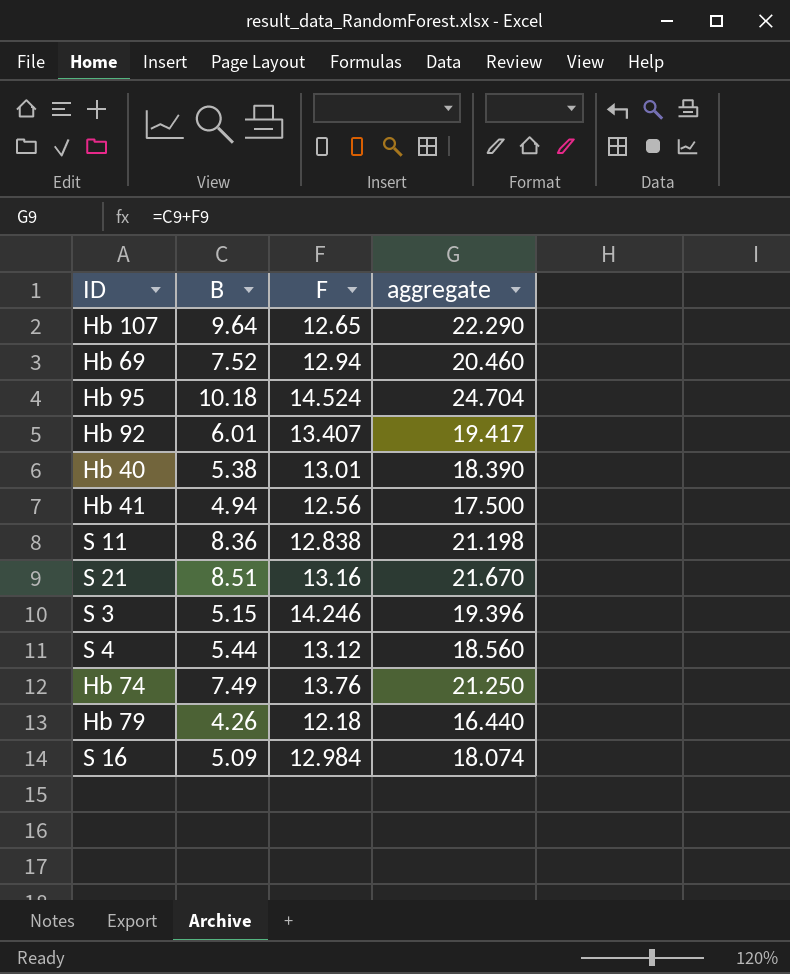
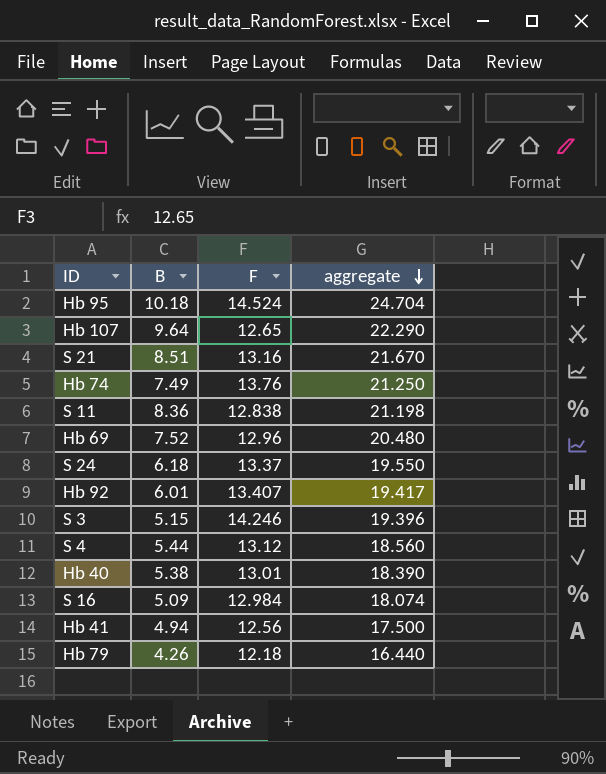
row order: none -> aggregate descending
Hb 69 | F: 12.94 -> 12.96
Hb 69 | aggregate: 20.460 -> 20.480
row S 24: none -> 6.18 | 13.37 | 19.550

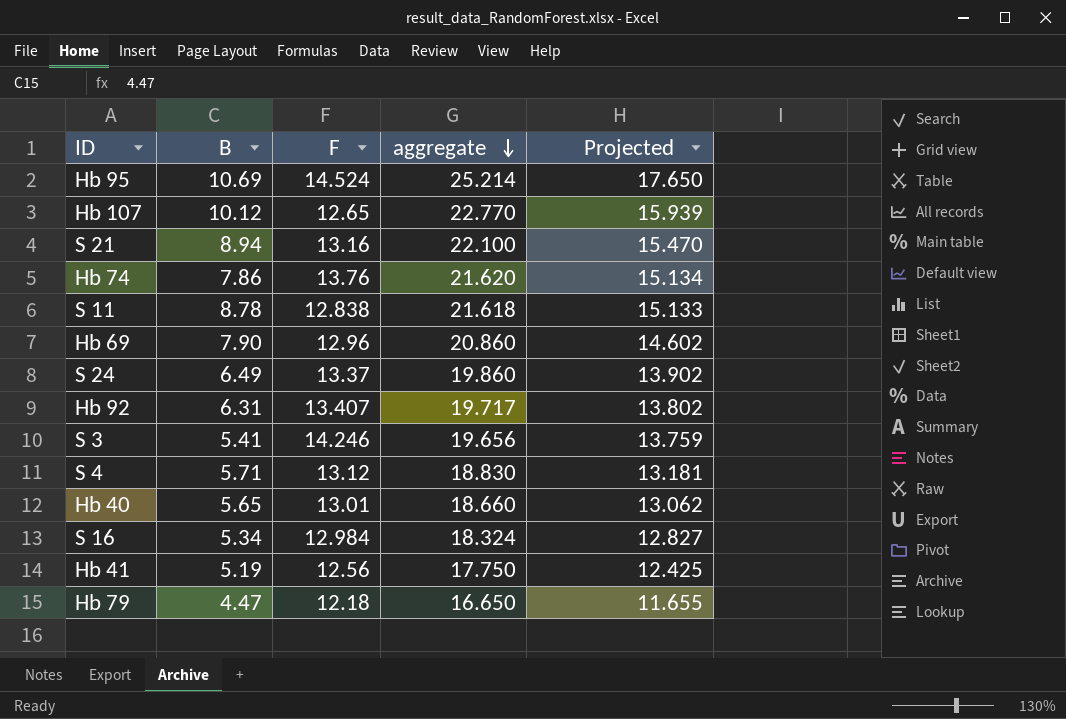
column Projected | formula: none -> [aggregate] * 0.7
Hb 95 | B: 10.18 -> 10.69
Hb 95 | aggregate: 24.704 -> 25.214
Hb 107 | B: 9.64 -> 10.12
Hb 107 | aggregate: 22.290 -> 22.770
S 21 | B: 8.51 -> 8.94
S 21 | aggregate: 21.670 -> 22.100
Hb 74 | B: 7.49 -> 7.86
Hb 74 | aggregate: 21.250 -> 21.620
S 11 | B: 8.36 -> 8.78
S 11 | aggregate: 21.198 -> 21.618
Hb 69 | B: 7.52 -> 7.90
Hb 69 | aggregate: 20.480 -> 20.860
S 24 | B: 6.18 -> 6.49
S 24 | aggregate: 19.550 -> 19.860
Hb 92 | B: 6.01 -> 6.31
Hb 92 | aggregate: 19.417 -> 19.717
S 3 | B: 5.15 -> 5.41
S 3 | aggregate: 19.396 -> 19.656
S 4 | B: 5.44 -> 5.71
S 4 | aggregate: 18.560 -> 18.830
Hb 40 | B: 5.38 -> 5.65
Hb 40 | aggregate: 18.390 -> 18.660
S 16 | B: 5.09 -> 5.34
S 16 | aggregate: 18.074 -> 18.324
Hb 41 | B: 4.94 -> 5.19
Hb 41 | aggregate: 17.500 -> 17.750
Hb 79 | B: 4.26 -> 4.47
Hb 79 | aggregate: 16.440 -> 16.650

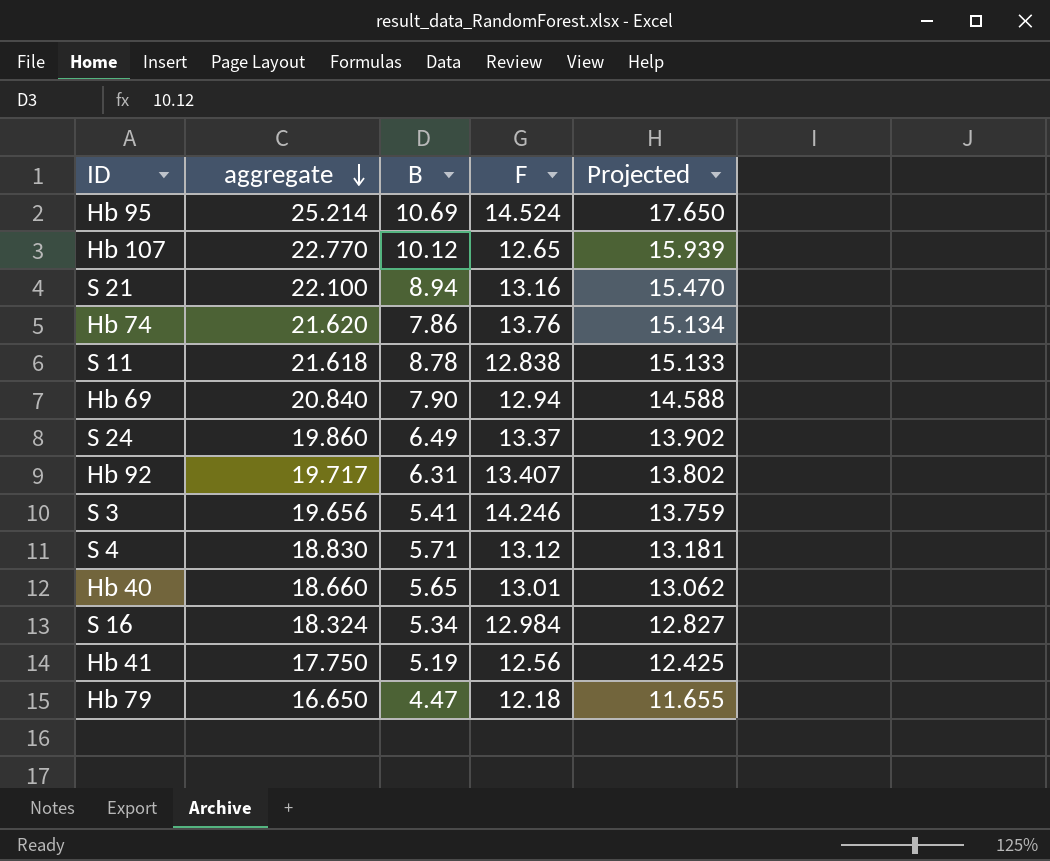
column aggregate | position: 4 -> 2
Hb 69 | aggregate: 20.860 -> 20.840
Hb 69 | F: 12.96 -> 12.94
Hb 69 | Projected: 14.602 -> 14.588

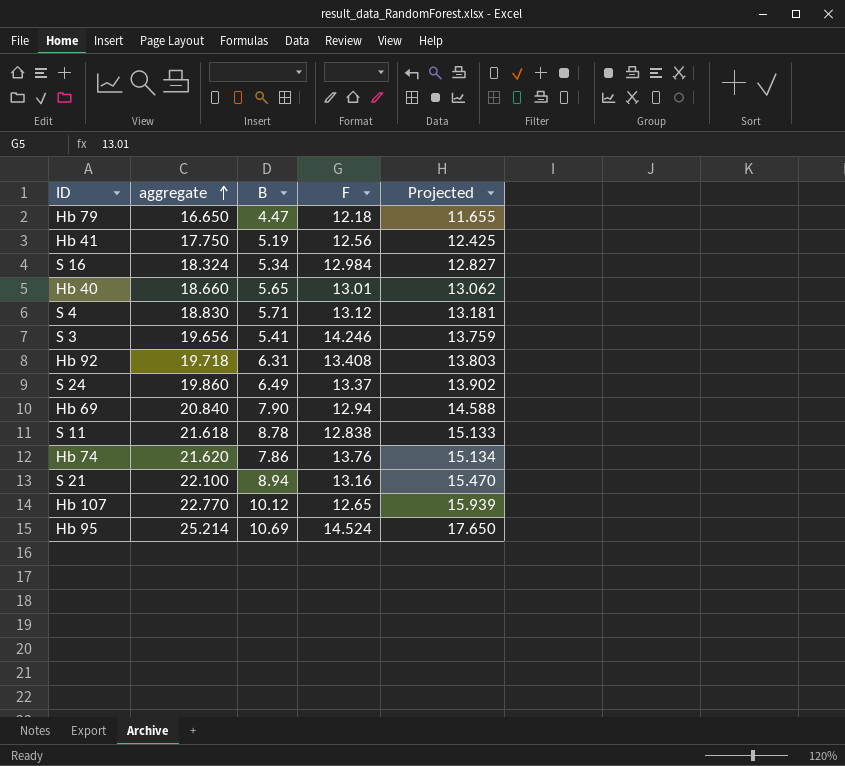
row order: aggregate descending -> aggregate ascending
Hb 92 | aggregate: 19.717 -> 19.718
Hb 92 | F: 13.407 -> 13.408
Hb 92 | Projected: 13.802 -> 13.803

